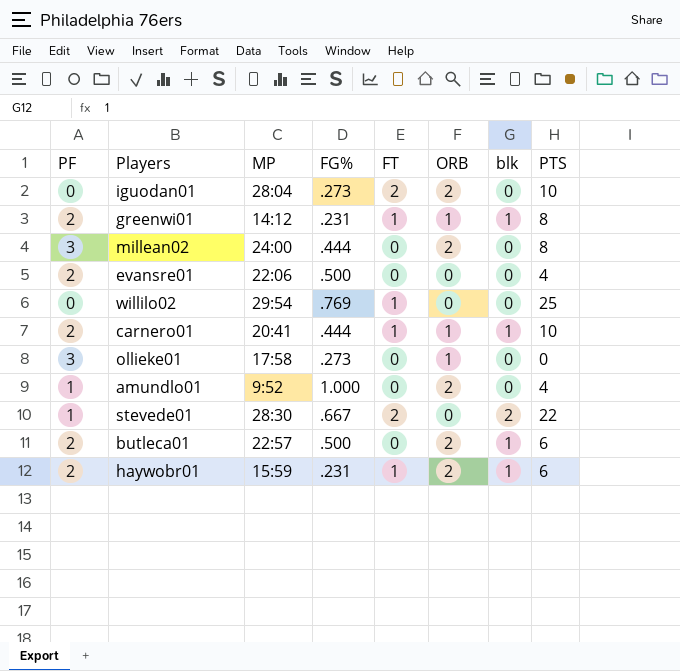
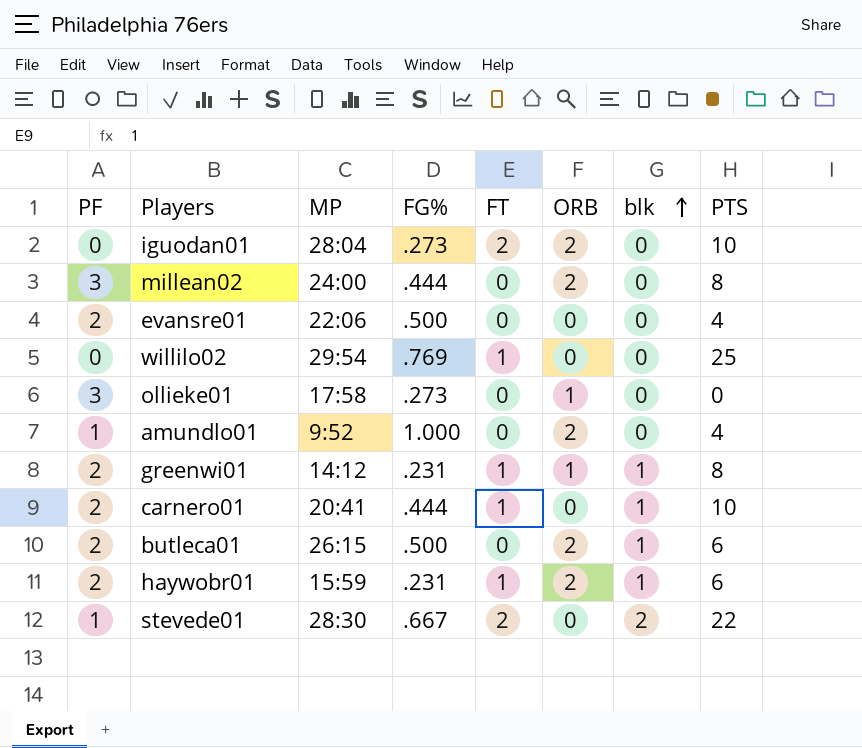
row order: none -> blk ascending
carnero01 | ORB: 1 -> 0
butleca01 | MP: 22:57 -> 26:15

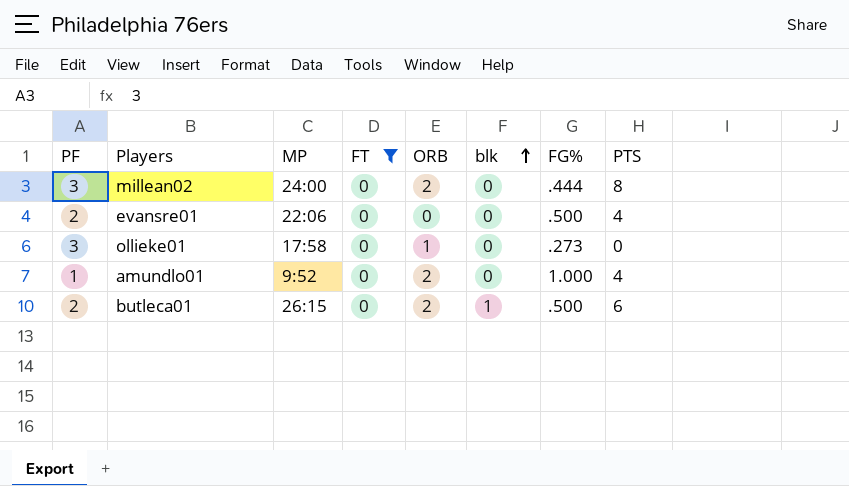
filter: none -> FT = 0
column FG% | position: 4 -> 7

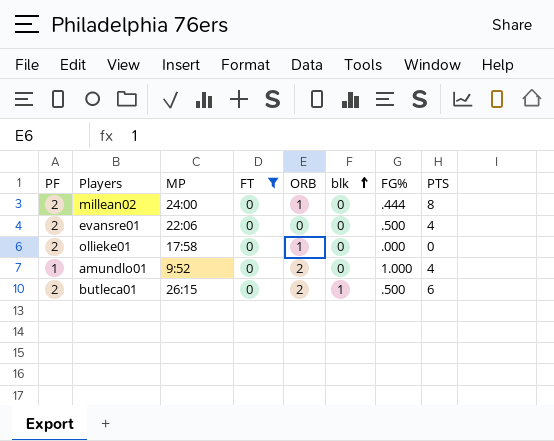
millean02 | PF: 3 -> 2
millean02 | ORB: 2 -> 1
ollieke01 | PF: 3 -> 2
ollieke01 | FG%: .273 -> .000

